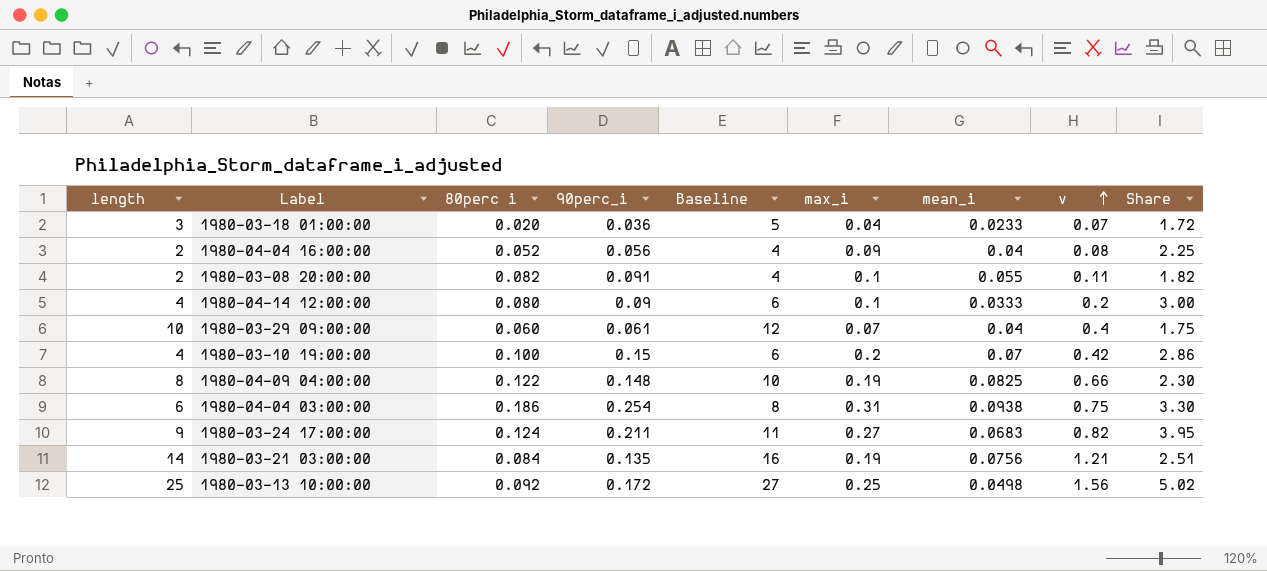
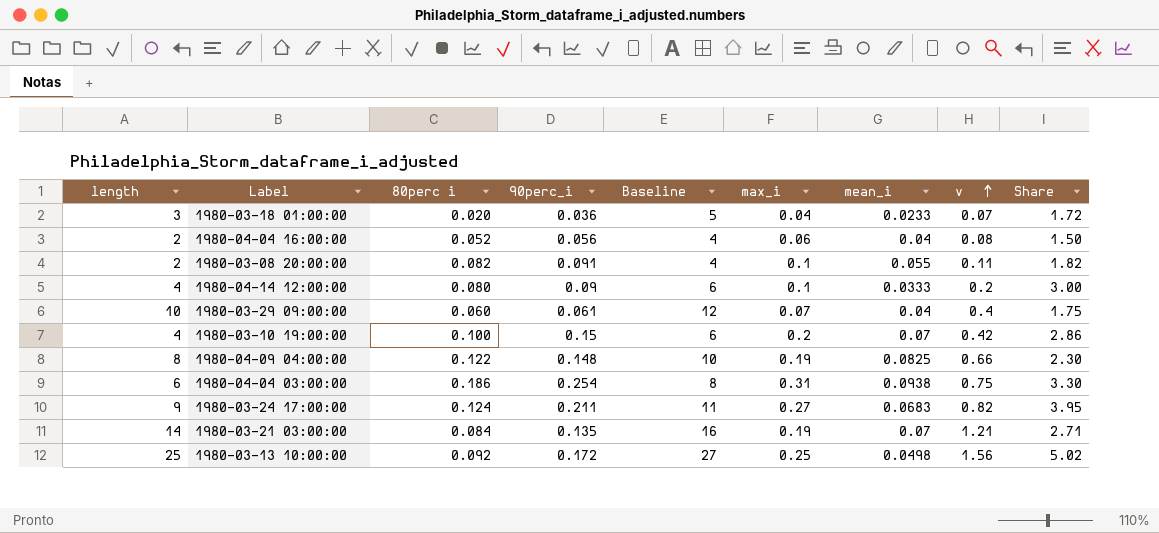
1980-04-04 16:00:00 | max_i: 0.09 -> 0.06
1980-04-04 16:00:00 | Share: 2.25 -> 1.50
1980-03-21 03:00:00 | mean_i: 0.0756 -> 0.07
1980-03-21 03:00:00 | Share: 2.51 -> 2.71

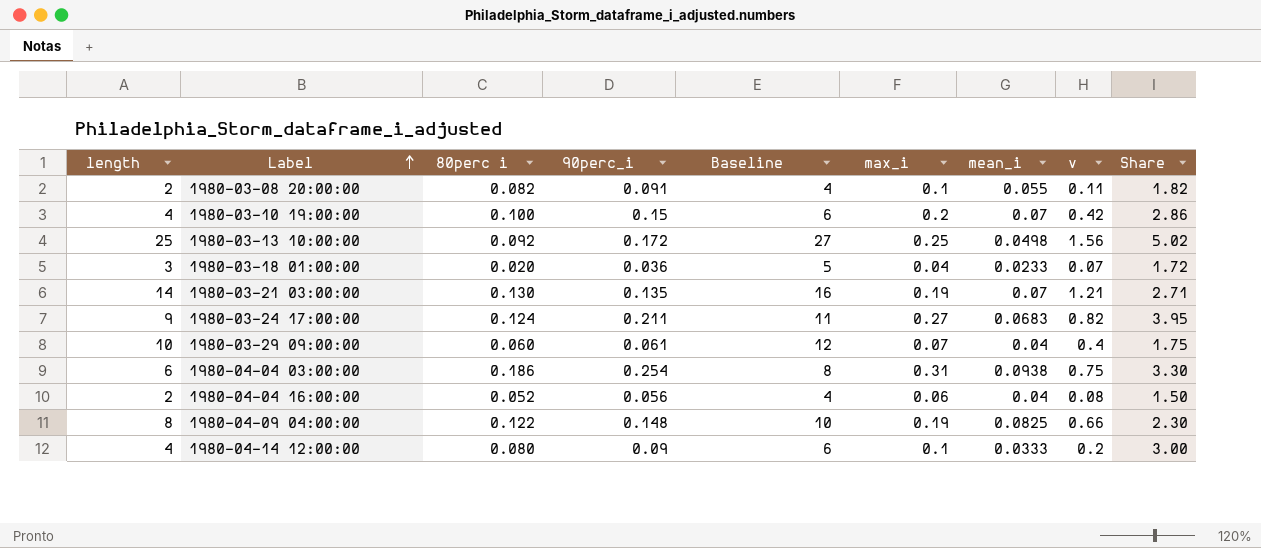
row order: v ascending -> Label ascending
1980-03-21 03:00:00 | 80perc i: 0.084 -> 0.130

